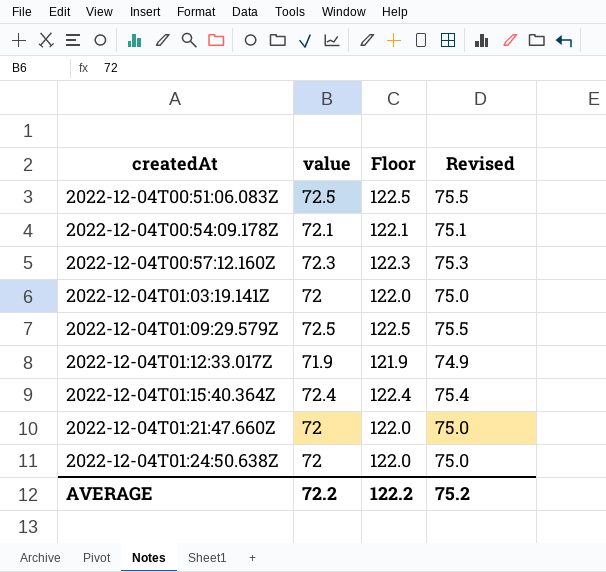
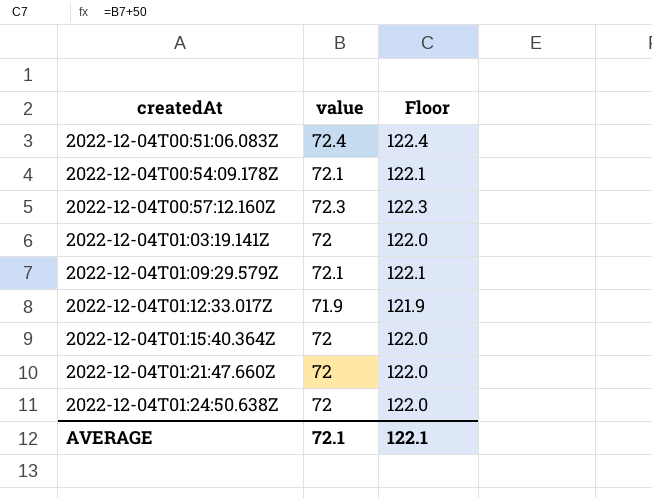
column Revised | formula: [value] + 3 -> none
2022-12-04T00:51:06.083Z | value: 72.5 -> 72.4
2022-12-04T00:51:06.083Z | Floor: 122.5 -> 122.4
2022-12-04T01:09:29.579Z | value: 72.5 -> 72.1
2022-12-04T01:09:29.579Z | Floor: 122.5 -> 122.1
2022-12-04T01:15:40.364Z | value: 72.4 -> 72
2022-12-04T01:15:40.364Z | Floor: 122.4 -> 122.0
AVERAGE | value: 72.2 -> 72.1
AVERAGE | Floor: 122.2 -> 122.1

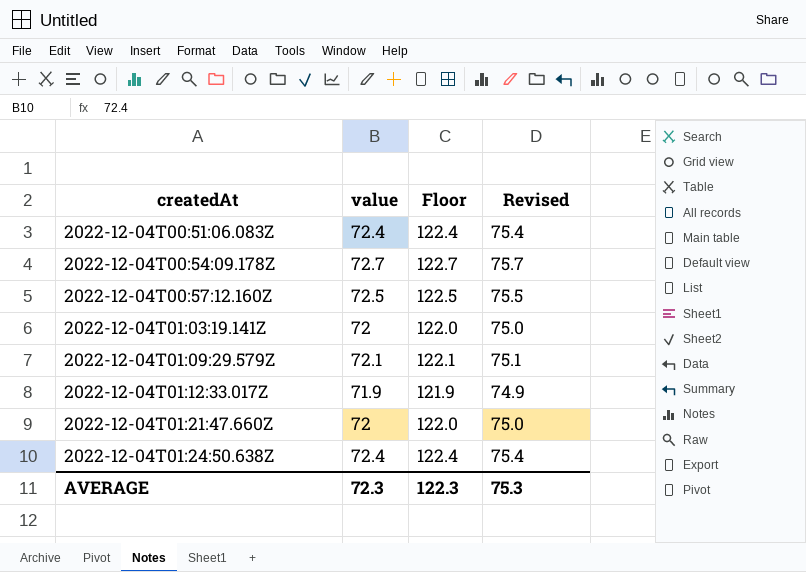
column Revised | formula: none -> [value] + 3
row 2022-12-04T01:15:40.364Z: 72 | 122.0 -> none
2022-12-04T00:54:09.178Z | value: 72.1 -> 72.7
2022-12-04T00:54:09.178Z | Floor: 122.1 -> 122.7
2022-12-04T00:57:12.160Z | value: 72.3 -> 72.5
2022-12-04T00:57:12.160Z | Floor: 122.3 -> 122.5
2022-12-04T01:24:50.638Z | value: 72 -> 72.4
2022-12-04T01:24:50.638Z | Floor: 122.0 -> 122.4
AVERAGE | value: 72.1 -> 72.3
AVERAGE | Floor: 122.1 -> 122.3

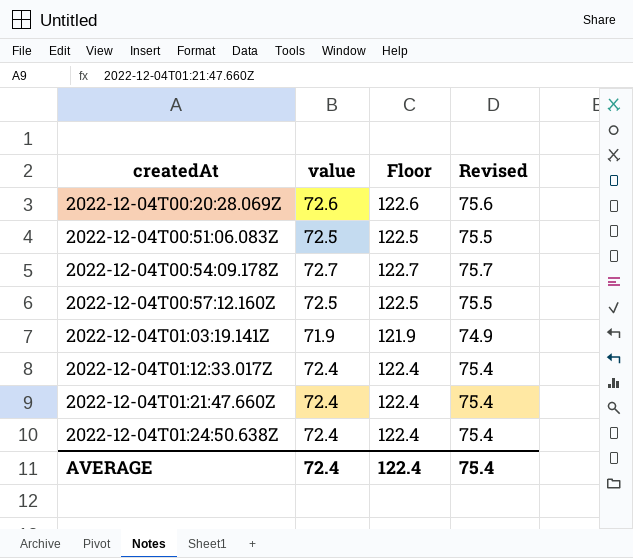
row 2022-12-04T01:09:29.579Z: 72.1 | 122.1 | 75.1 -> none
row 2022-12-04T00:20:28.069Z: none -> 72.6 | 122.6 | 75.6
2022-12-04T00:51:06.083Z | value: 72.4 -> 72.5
2022-12-04T00:51:06.083Z | Floor: 122.4 -> 122.5
2022-12-04T00:51:06.083Z | Revised: 75.4 -> 75.5
2022-12-04T01:03:19.141Z | value: 72 -> 71.9
2022-12-04T01:03:19.141Z | Floor: 122.0 -> 121.9
2022-12-04T01:03:19.141Z | Revised: 75.0 -> 74.9
2022-12-04T01:12:33.017Z | value: 71.9 -> 72.4
2022-12-04T01:12:33.017Z | Floor: 121.9 -> 122.4
2022-12-04T01:12:33.017Z | Revised: 74.9 -> 75.4
2022-12-04T01:21:47.660Z | value: 72 -> 72.4
2022-12-04T01:21:47.660Z | Floor: 122.0 -> 122.4
2022-12-04T01:21:47.660Z | Revised: 75.0 -> 75.4
AVERAGE | value: 72.3 -> 72.4
AVERAGE | Floor: 122.3 -> 122.4
AVERAGE | Revised: 75.3 -> 75.4

